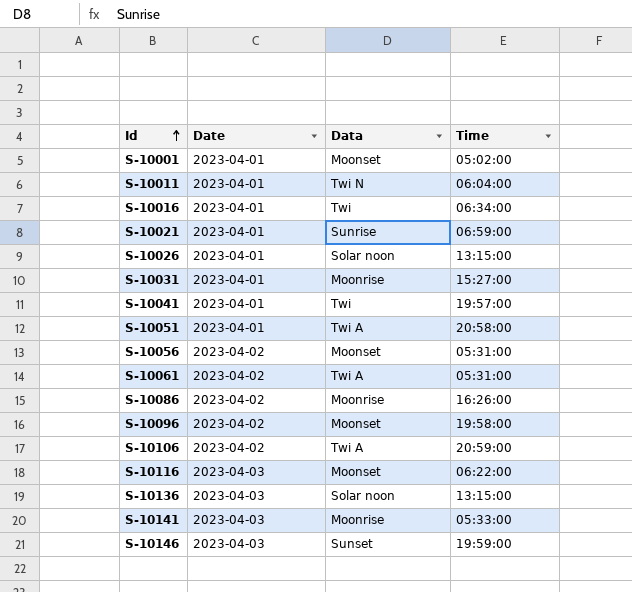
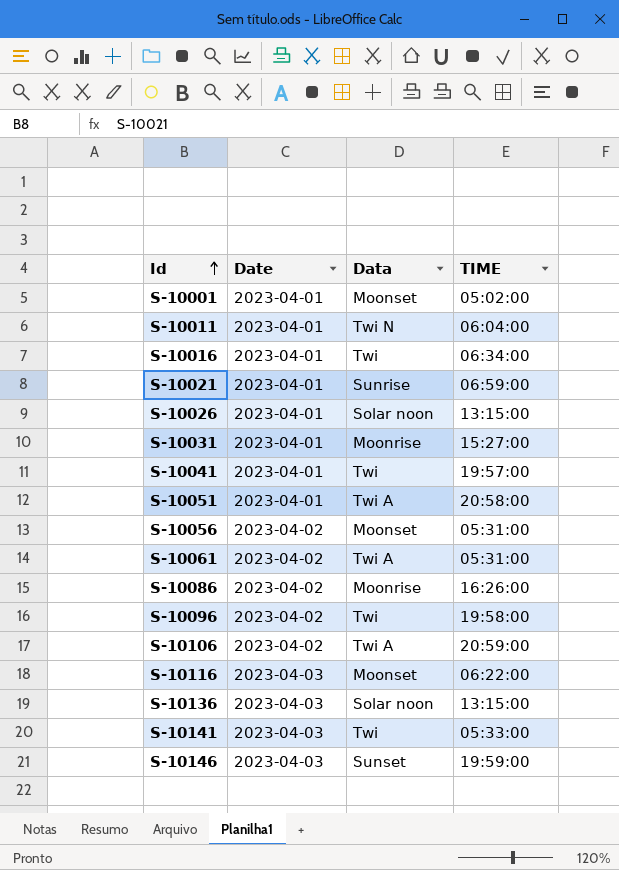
column name: Time -> TIME
S-10096 | Data: Moonset -> Twi
S-10141 | Data: Moonrise -> Twi

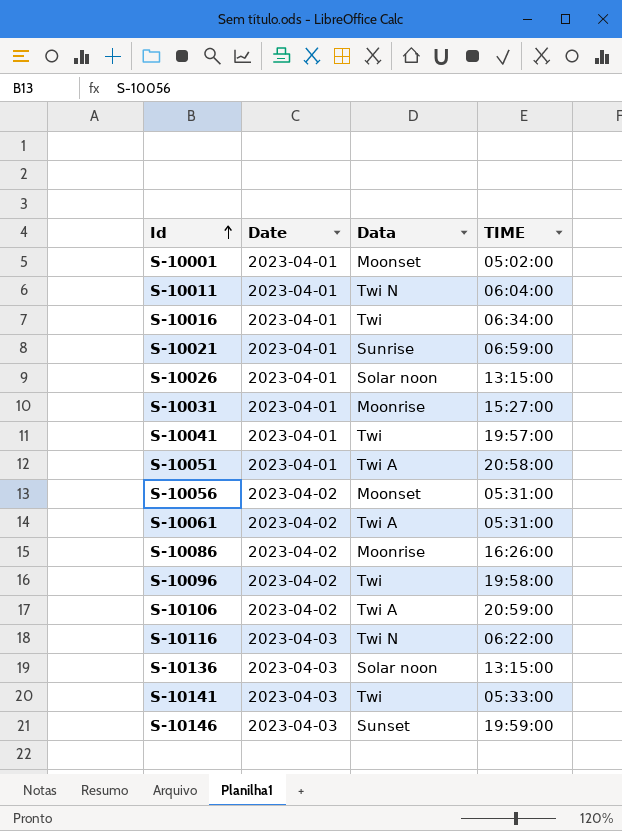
S-10116 | Data: Moonset -> Twi N

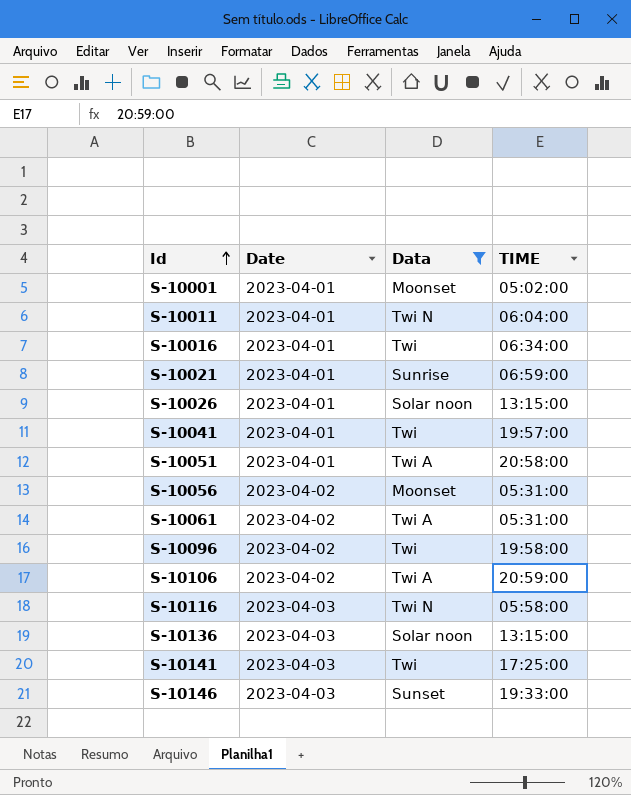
filter: none -> Data != Moonrise
S-10116 | TIME: 06:22:00 -> 05:58:00
S-10141 | TIME: 05:33:00 -> 17:25:00
S-10146 | TIME: 19:59:00 -> 19:33:00

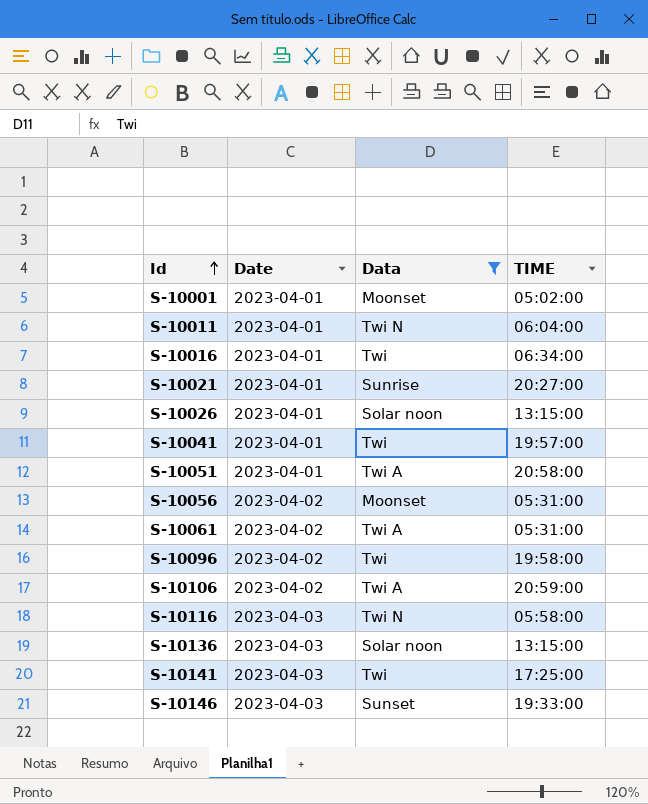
S-10021 | TIME: 06:59:00 -> 20:27:00

